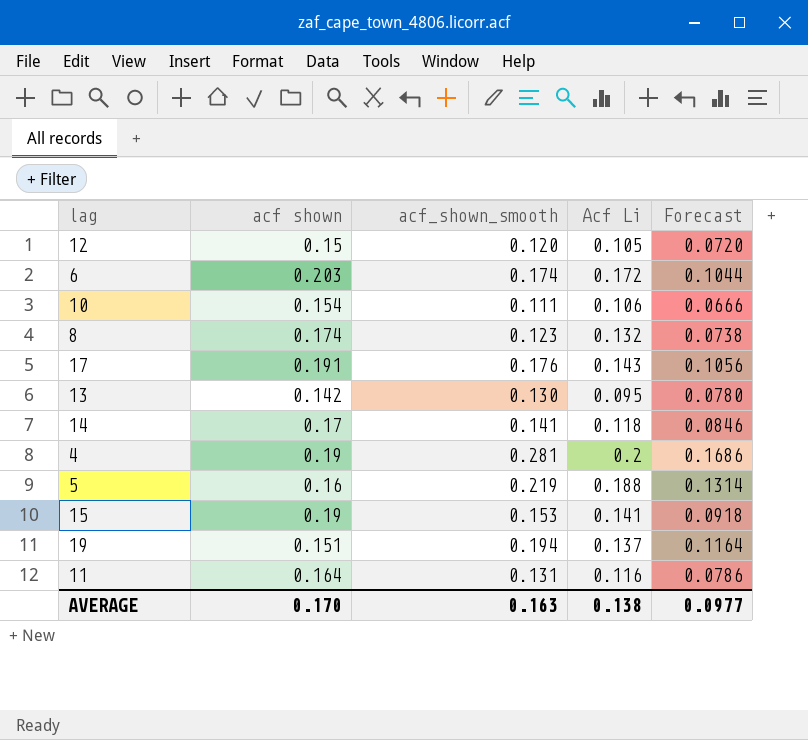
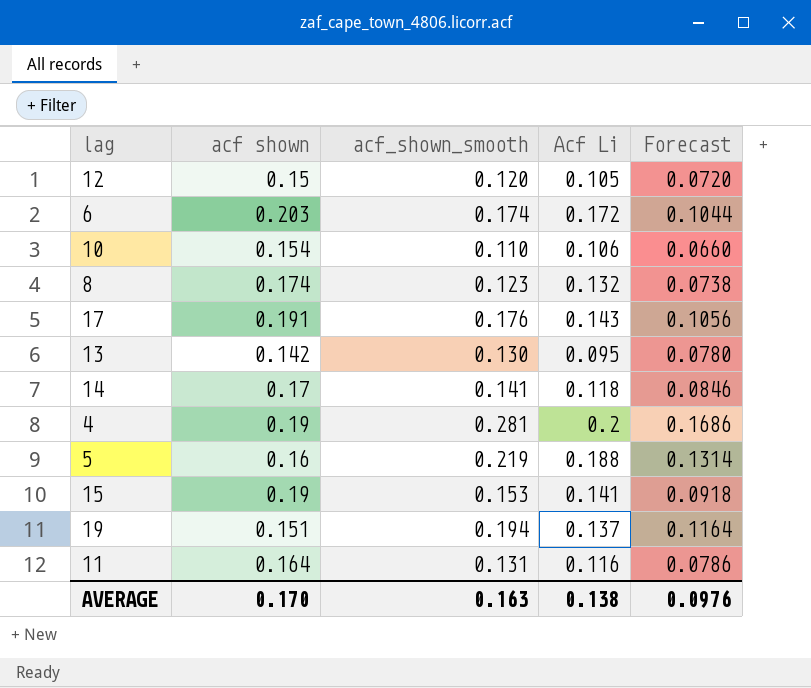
10 | acf_shown_smooth: 0.111 -> 0.110
10 | Forecast: 0.0666 -> 0.0660
AVERAGE | Forecast: 0.0977 -> 0.0976

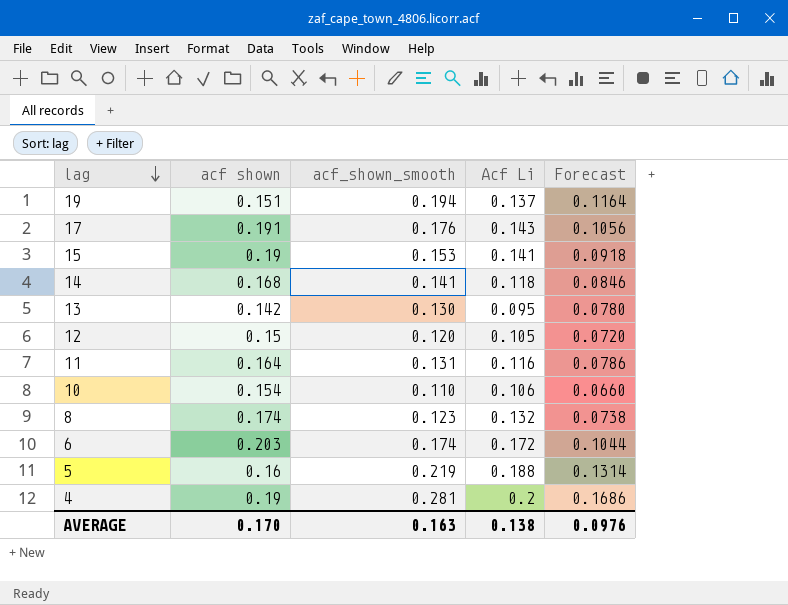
row order: none -> lag descending
14 | acf shown: 0.17 -> 0.168

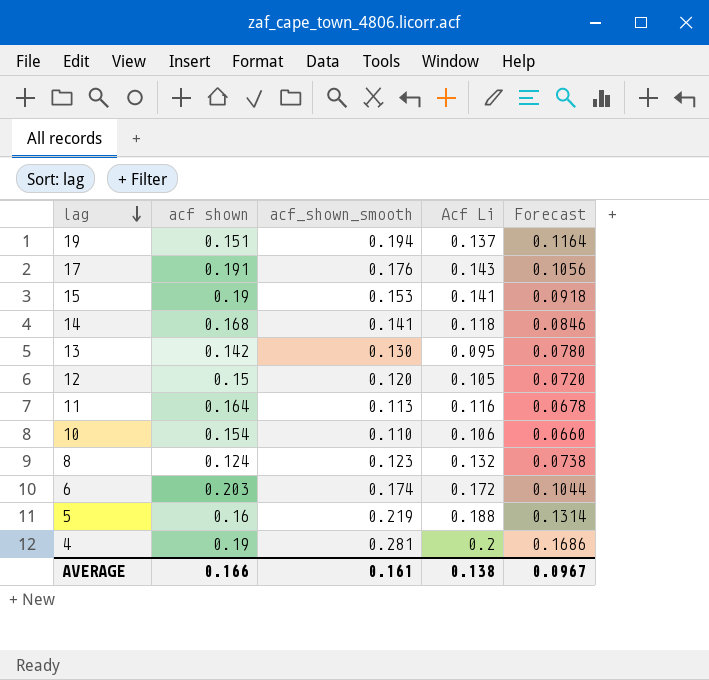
11 | acf_shown_smooth: 0.131 -> 0.113
11 | Forecast: 0.0786 -> 0.0678
8 | acf shown: 0.174 -> 0.124
AVERAGE | acf shown: 0.170 -> 0.166
AVERAGE | acf_shown_smooth: 0.163 -> 0.161
AVERAGE | Forecast: 0.0976 -> 0.0967

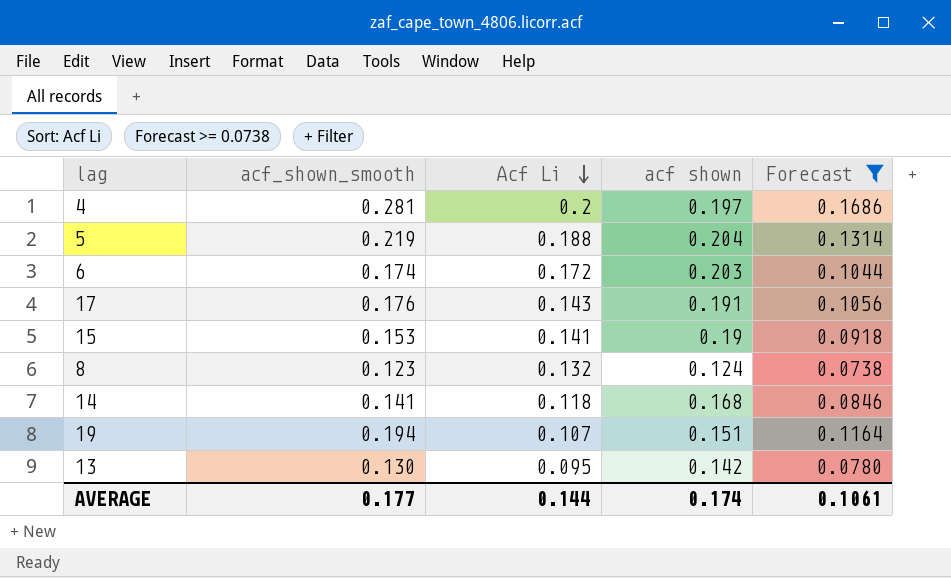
filter: none -> Forecast >= 0.0738
row order: lag descending -> Acf Li descending
column acf shown | position: 2 -> 4
4 | acf shown: 0.19 -> 0.197
5 | acf shown: 0.16 -> 0.204
19 | Acf Li: 0.137 -> 0.107
AVERAGE | acf_shown_smooth: 0.161 -> 0.177
AVERAGE | Acf Li: 0.138 -> 0.144
AVERAGE | acf shown: 0.166 -> 0.174
AVERAGE | Forecast: 0.0967 -> 0.1061

